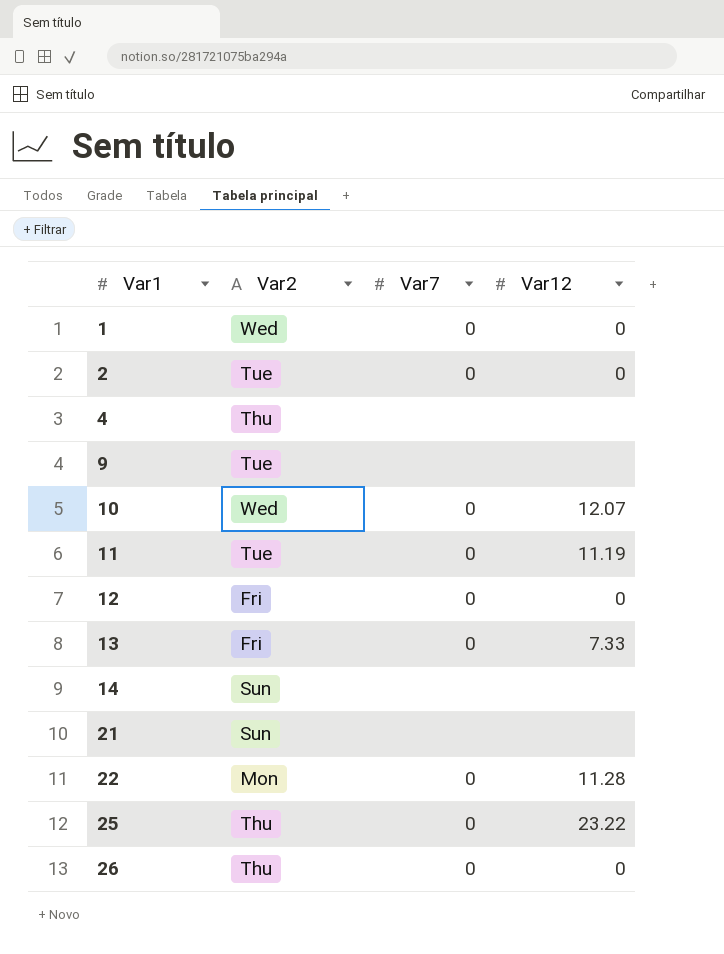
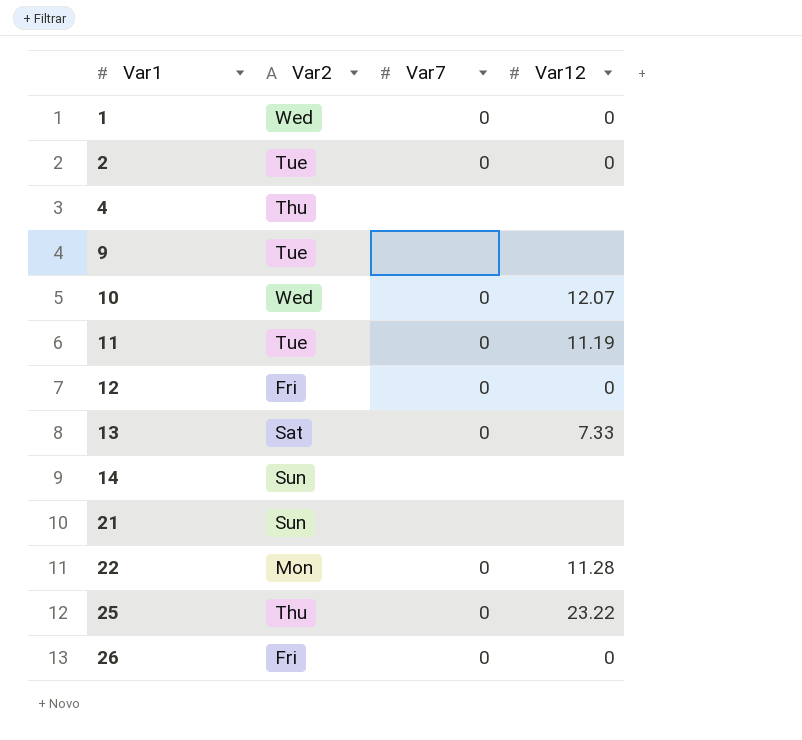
13 | Var2: Fri -> Sat
26 | Var2: Thu -> Fri

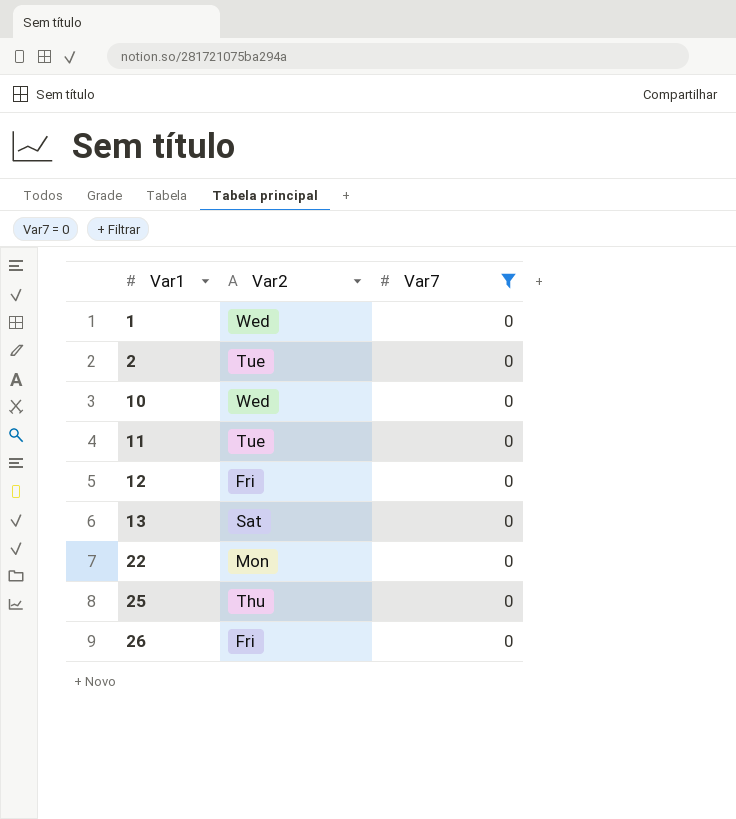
filter: none -> Var7 = 0
column Var12 | position: 4 -> none

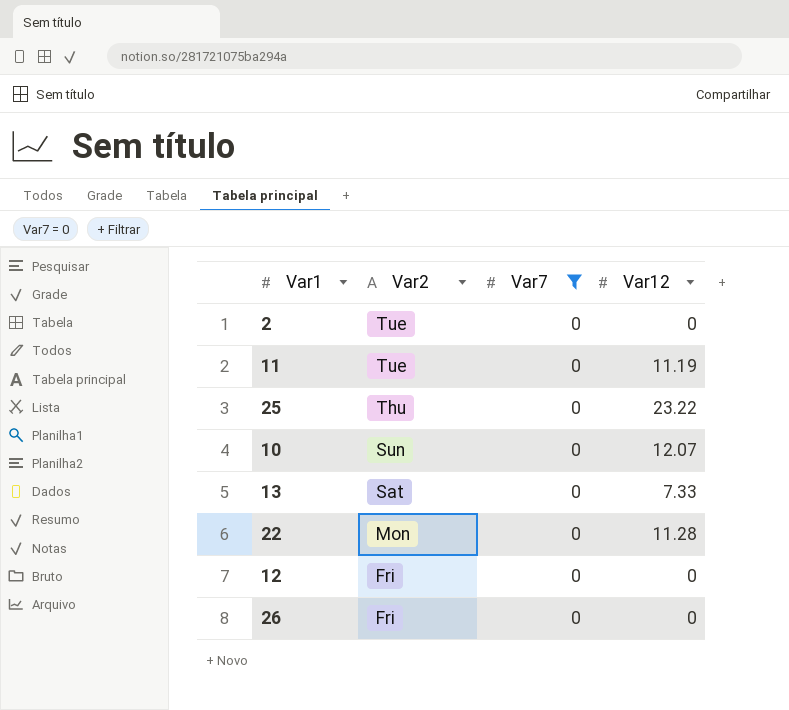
row order: Var1 ascending -> Var2 descending
column Var12 | position: none -> 4
row 1: Wed | 0 -> none
10 | Var2: Wed -> Sun

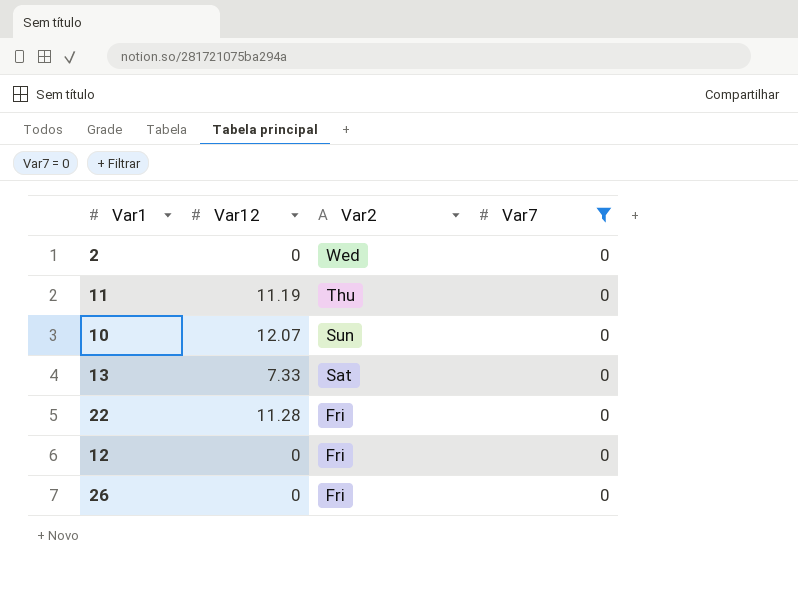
column Var12 | position: 4 -> 2
row 25: Thu | 0 | 23.22 -> none
2 | Var2: Tue -> Wed
11 | Var2: Tue -> Thu
22 | Var2: Mon -> Fri

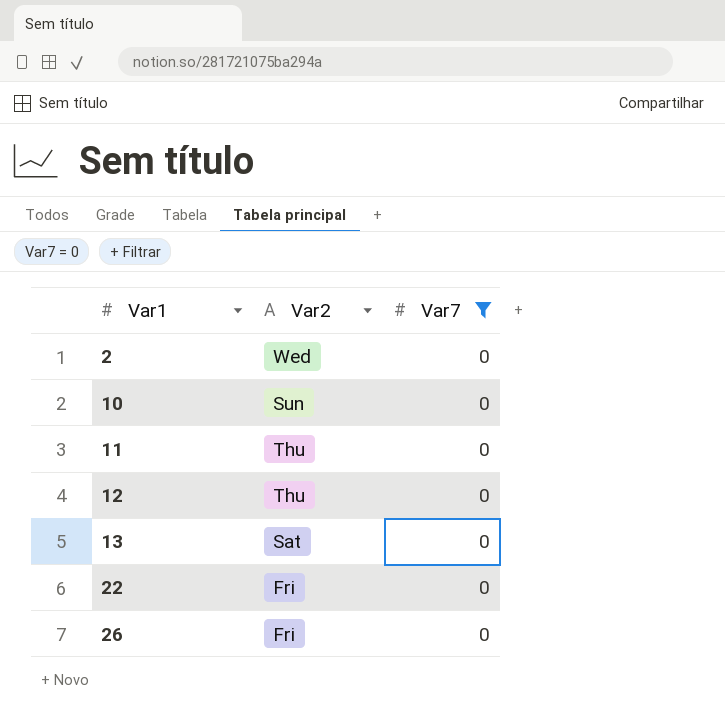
row order: Var2 descending -> Var1 ascending
column Var12 | position: 2 -> none
12 | Var2: Fri -> Thu

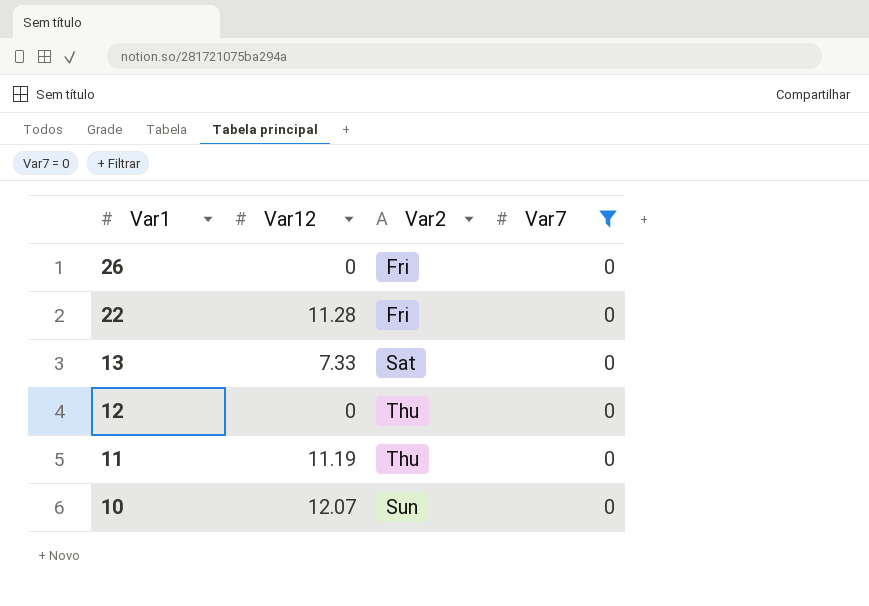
row order: Var1 ascending -> Var1 descending
column Var12 | position: none -> 2
row 2: Wed | 0 -> none

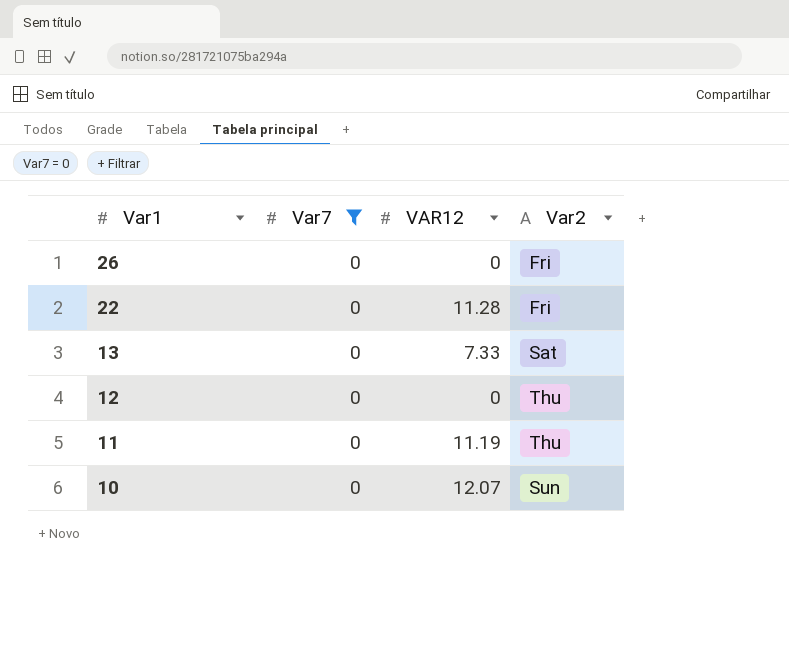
column Var7 | position: 4 -> 2
column name: Var12 -> VAR12

